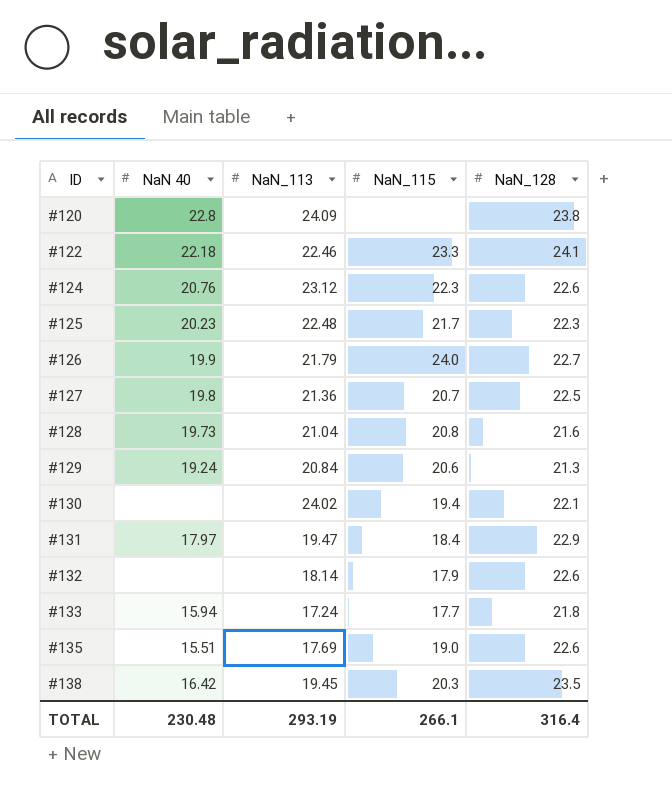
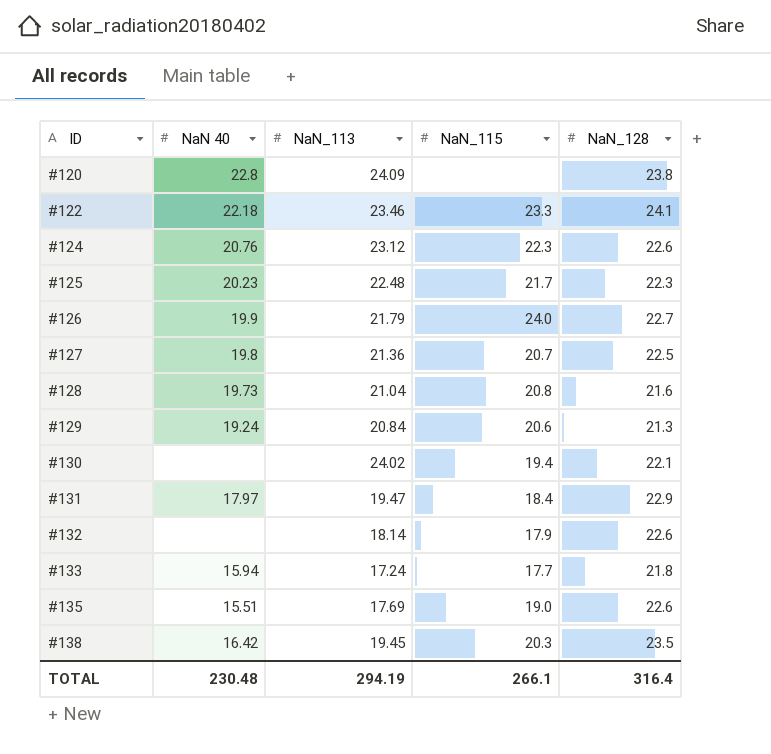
#122 | NaN_113: 22.46 -> 23.46
TOTAL | NaN_113: 293.19 -> 294.19

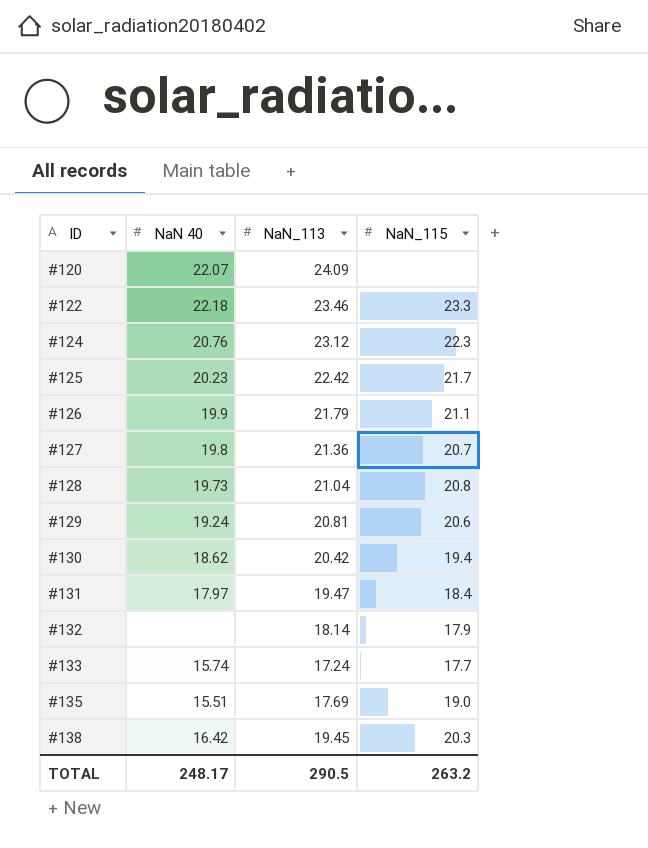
column NaN_128 | position: 5 -> none
#120 | NaN 40: 22.8 -> 22.07
#125 | NaN_113: 22.48 -> 22.42
#126 | NaN_115: 24.0 -> 21.1
#129 | NaN_113: 20.84 -> 20.81
#130 | NaN 40: none -> 18.62
#130 | NaN_113: 24.02 -> 20.42
#133 | NaN 40: 15.94 -> 15.74
TOTAL | NaN 40: 230.48 -> 248.17
TOTAL | NaN_113: 294.19 -> 290.5
TOTAL | NaN_115: 266.1 -> 263.2

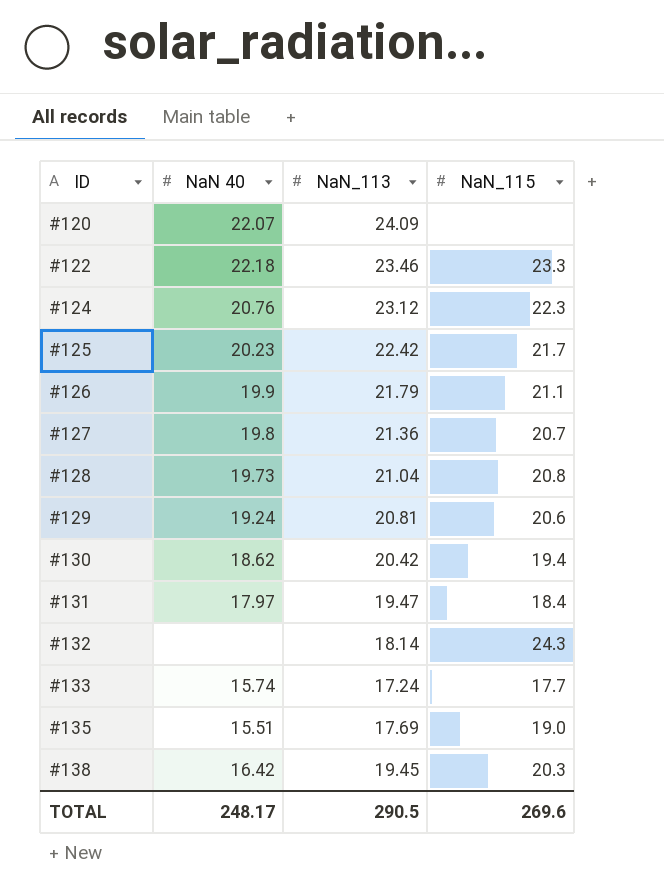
#132 | NaN_115: 17.9 -> 24.3
TOTAL | NaN_115: 263.2 -> 269.6

